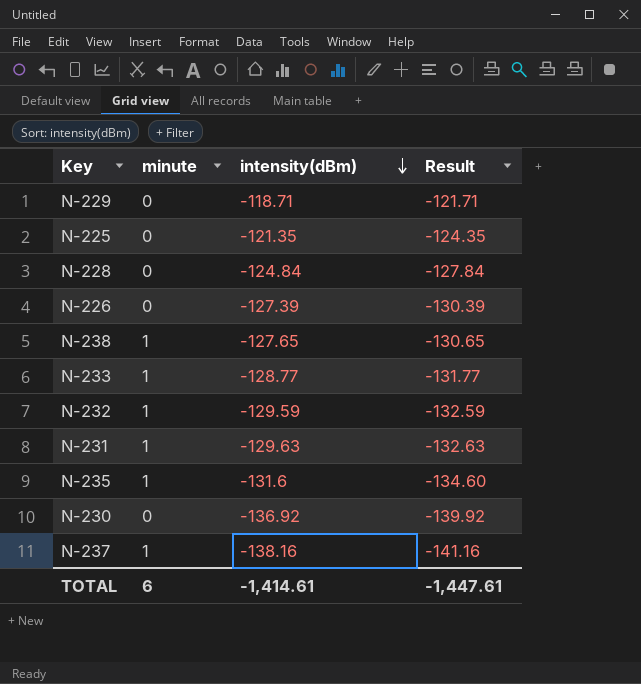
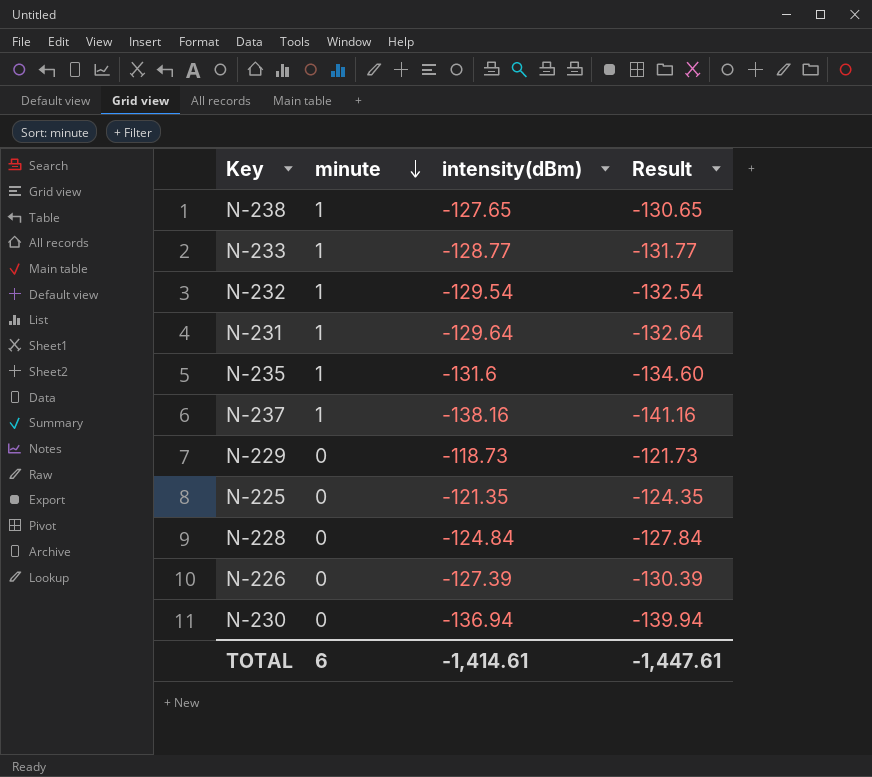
row order: intensity(dBm) descending -> minute descending
N-232 | intensity(dBm): -129.59 -> -129.54
N-232 | Result: -132.59 -> -132.54
N-231 | intensity(dBm): -129.63 -> -129.64
N-231 | Result: -132.63 -> -132.64
N-229 | intensity(dBm): -118.71 -> -118.73
N-229 | Result: -121.71 -> -121.73
N-230 | intensity(dBm): -136.92 -> -136.94
N-230 | Result: -139.92 -> -139.94

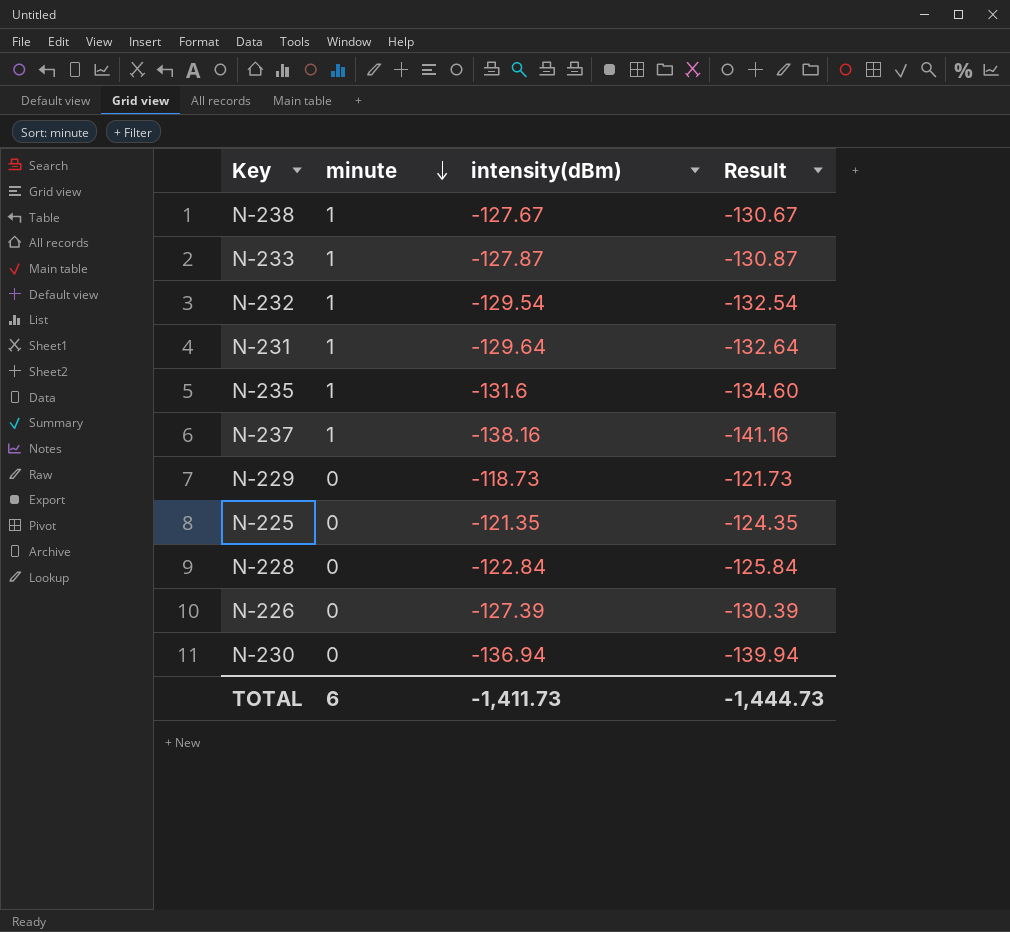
N-238 | intensity(dBm): -127.65 -> -127.67
N-238 | Result: -130.65 -> -130.67
N-233 | intensity(dBm): -128.77 -> -127.87
N-233 | Result: -131.77 -> -130.87
N-228 | intensity(dBm): -124.84 -> -122.84
N-228 | Result: -127.84 -> -125.84
TOTAL | intensity(dBm): -1,414.61 -> -1,411.73
TOTAL | Result: -1,447.61 -> -1,444.73

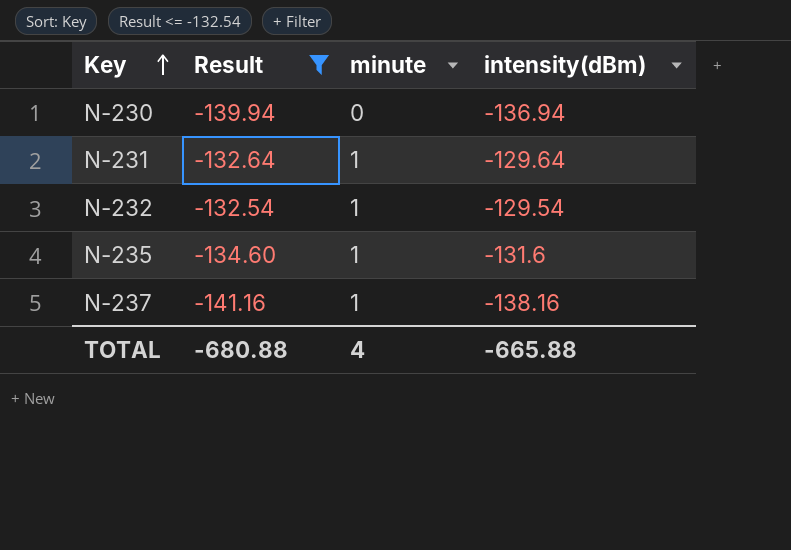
filter: none -> Result <= -132.54
row order: minute descending -> Key ascending
column Result | position: 4 -> 2
TOTAL | Result: -1,444.73 -> -680.88
TOTAL | minute: 6 -> 4
TOTAL | intensity(dBm): -1,411.73 -> -665.88

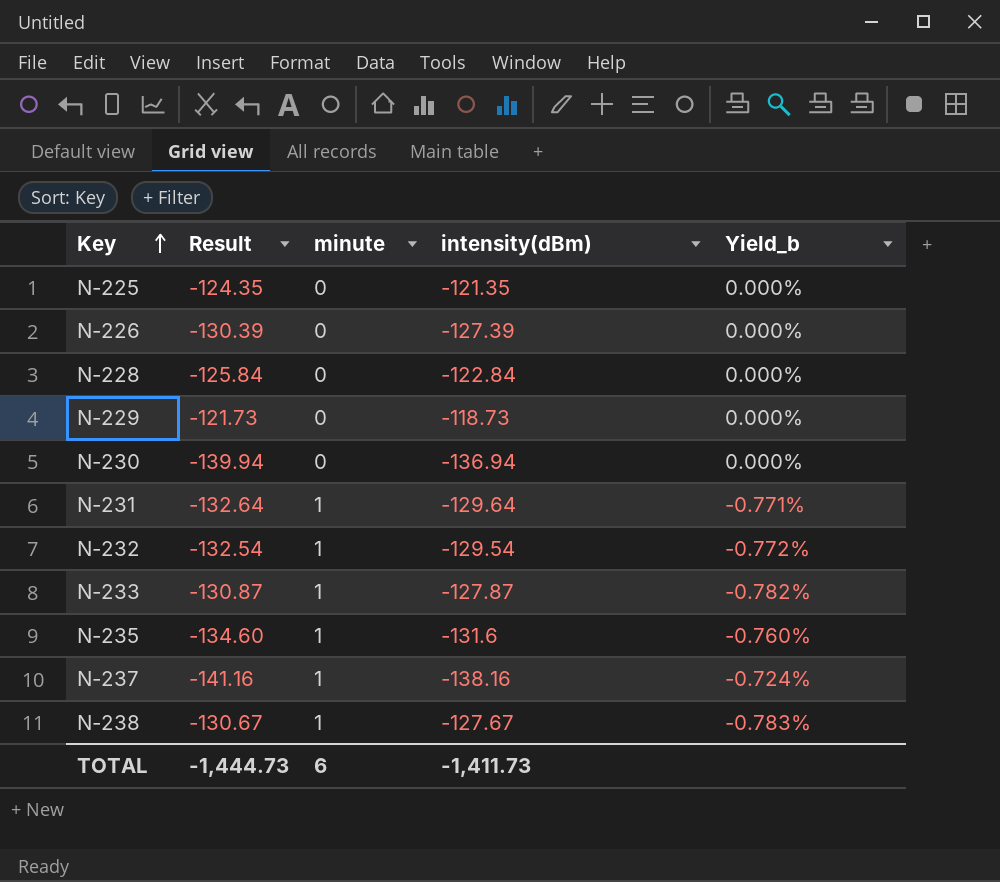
filter: Result <= -132.54 -> none
column Yield_b | formula: none -> [minute] / [intensity(dBm)]
TOTAL | Result: -680.88 -> -1,444.73
TOTAL | minute: 4 -> 6
TOTAL | intensity(dBm): -665.88 -> -1,411.73

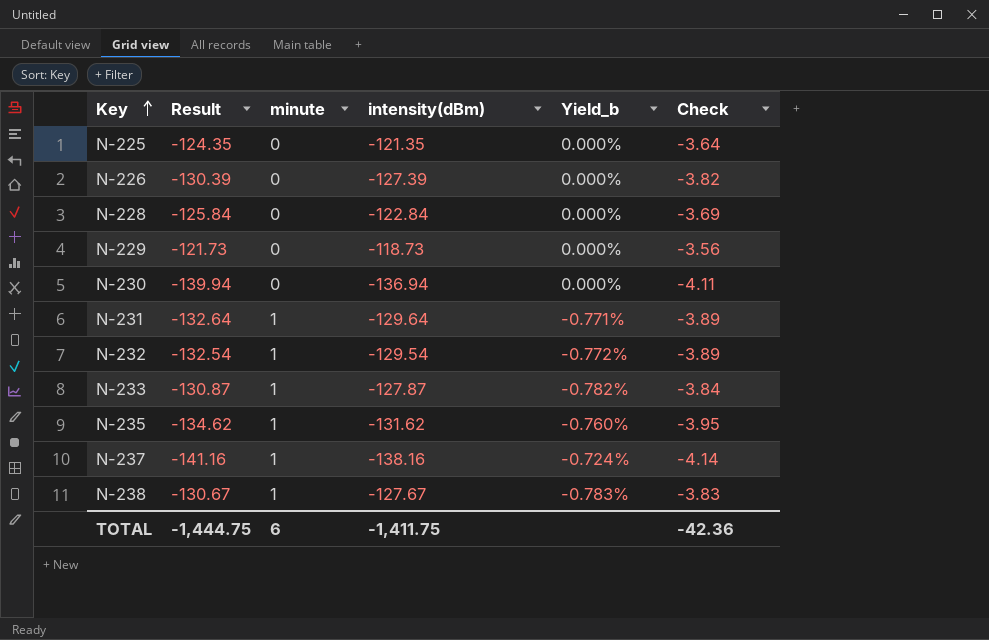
column Check | formula: none -> [intensity(dBm)] * 0.03
N-235 | Result: -134.60 -> -134.62
N-235 | intensity(dBm): -131.6 -> -131.62
TOTAL | Result: -1,444.73 -> -1,444.75
TOTAL | intensity(dBm): -1,411.73 -> -1,411.75

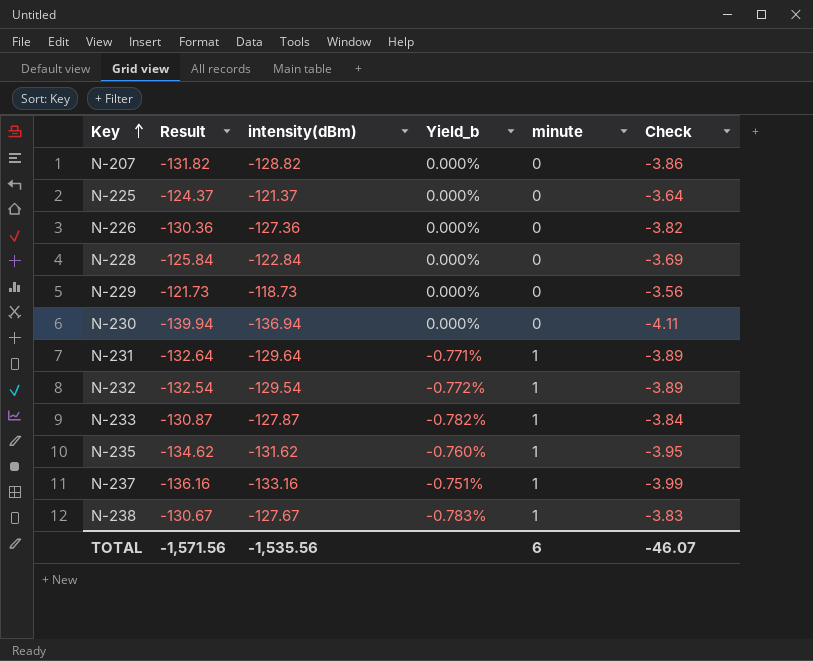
column minute | position: 3 -> 5
row N-207: none -> -131.82 | -128.82 | 0.000% | 0 | -3.86
N-225 | Result: -124.35 -> -124.37
N-225 | intensity(dBm): -121.35 -> -121.37
N-226 | Result: -130.39 -> -130.36
N-226 | intensity(dBm): -127.39 -> -127.36
N-237 | Result: -141.16 -> -136.16
N-237 | intensity(dBm): -138.16 -> -133.16
N-237 | Yield_b: -0.724% -> -0.751%
N-237 | Check: -4.14 -> -3.99
TOTAL | Result: -1,444.75 -> -1,571.56
TOTAL | intensity(dBm): -1,411.75 -> -1,535.56
TOTAL | Check: -42.36 -> -46.07

